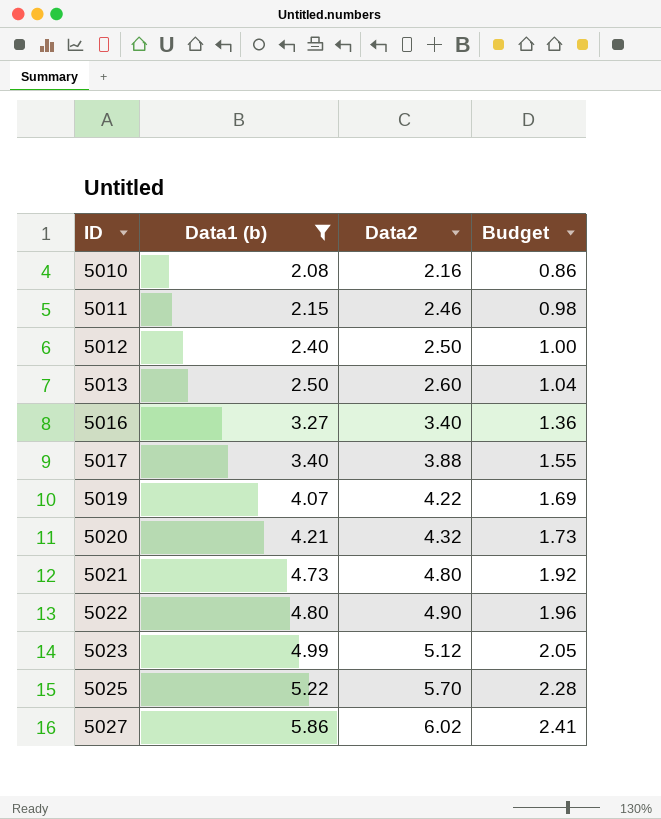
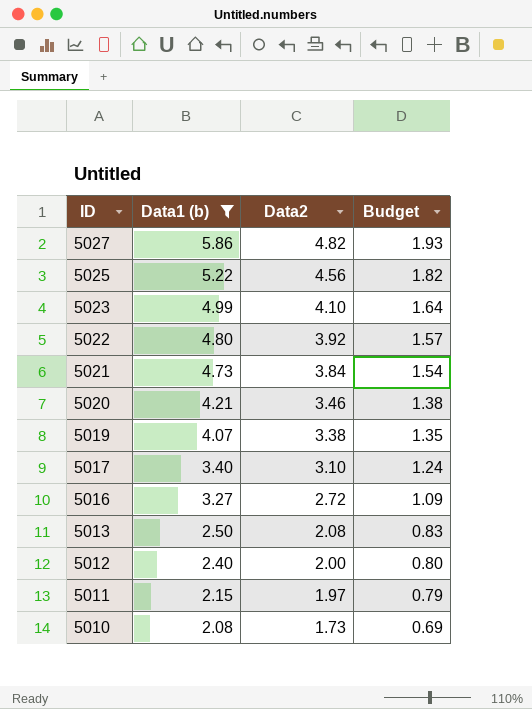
row order: ID ascending -> ID descending
5027 | Data2: 6.02 -> 4.82
5027 | Budget: 2.41 -> 1.93
5025 | Data2: 5.70 -> 4.56
5025 | Budget: 2.28 -> 1.82
5023 | Data2: 5.12 -> 4.10
5023 | Budget: 2.05 -> 1.64
5022 | Data2: 4.90 -> 3.92
5022 | Budget: 1.96 -> 1.57
5021 | Data2: 4.80 -> 3.84
5021 | Budget: 1.92 -> 1.54
5020 | Data2: 4.32 -> 3.46
5020 | Budget: 1.73 -> 1.38
5019 | Data2: 4.22 -> 3.38
5019 | Budget: 1.69 -> 1.35
5017 | Data2: 3.88 -> 3.10
5017 | Budget: 1.55 -> 1.24
5016 | Data2: 3.40 -> 2.72
5016 | Budget: 1.36 -> 1.09
5013 | Data2: 2.60 -> 2.08
5013 | Budget: 1.04 -> 0.83
5012 | Data2: 2.50 -> 2.00
5012 | Budget: 1.00 -> 0.80
5011 | Data2: 2.46 -> 1.97
5011 | Budget: 0.98 -> 0.79
5010 | Data2: 2.16 -> 1.73
5010 | Budget: 0.86 -> 0.69

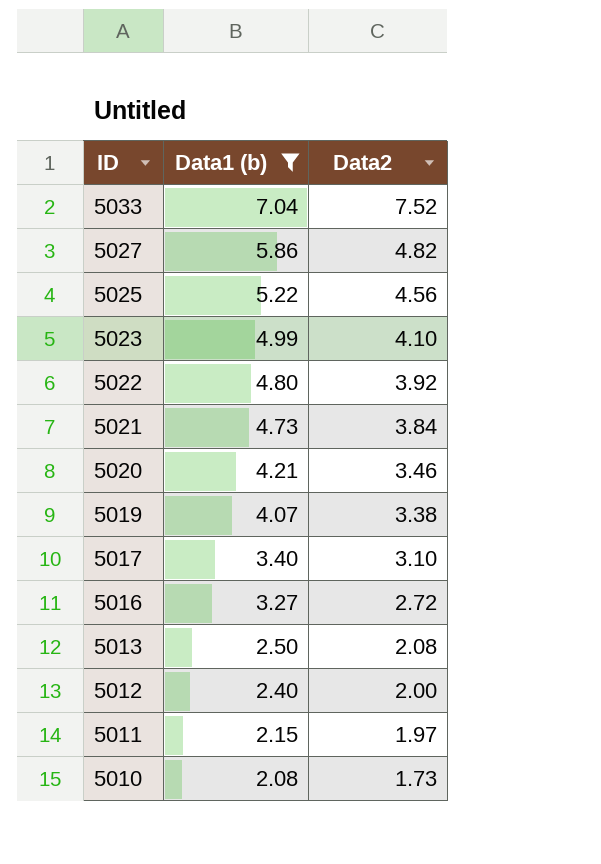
column Budget | formula: [Data2] * 0.4 -> none
row 5033: none -> 7.04 | 7.52

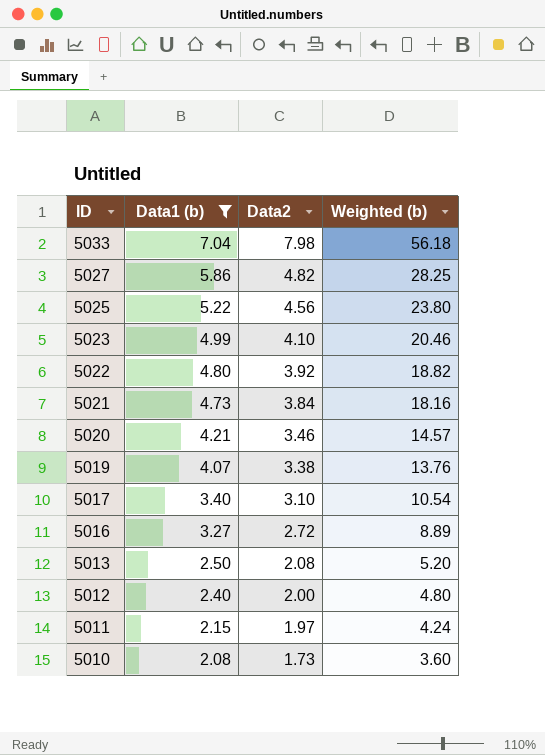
column Weighted (b) | formula: none -> [Data1 (b)] * [Data2]
5033 | Data2: 7.52 -> 7.98

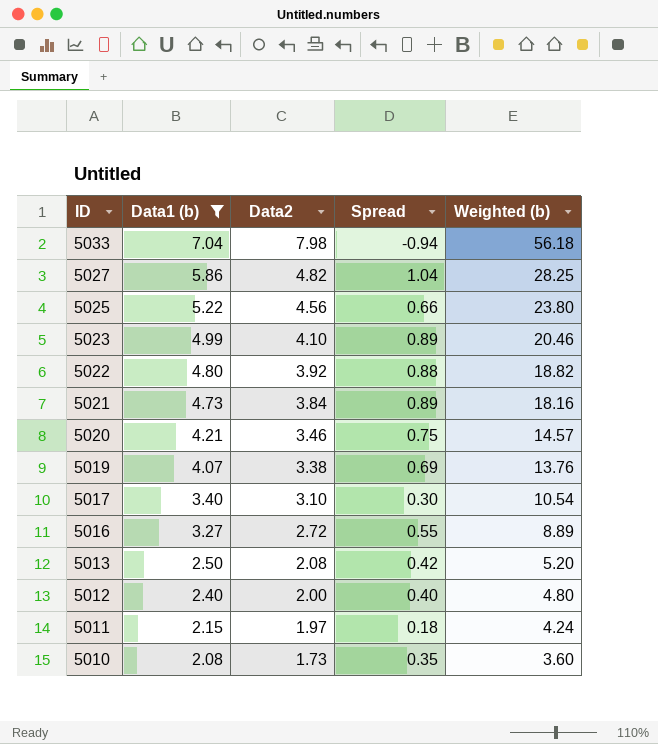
column Spread | formula: none -> [Data1 (b)] - [Data2]

